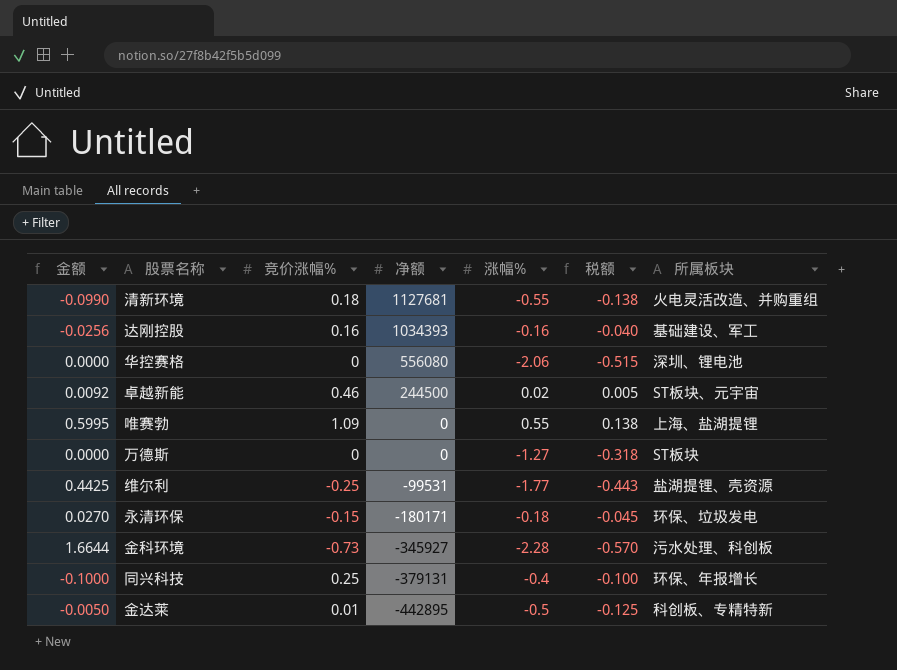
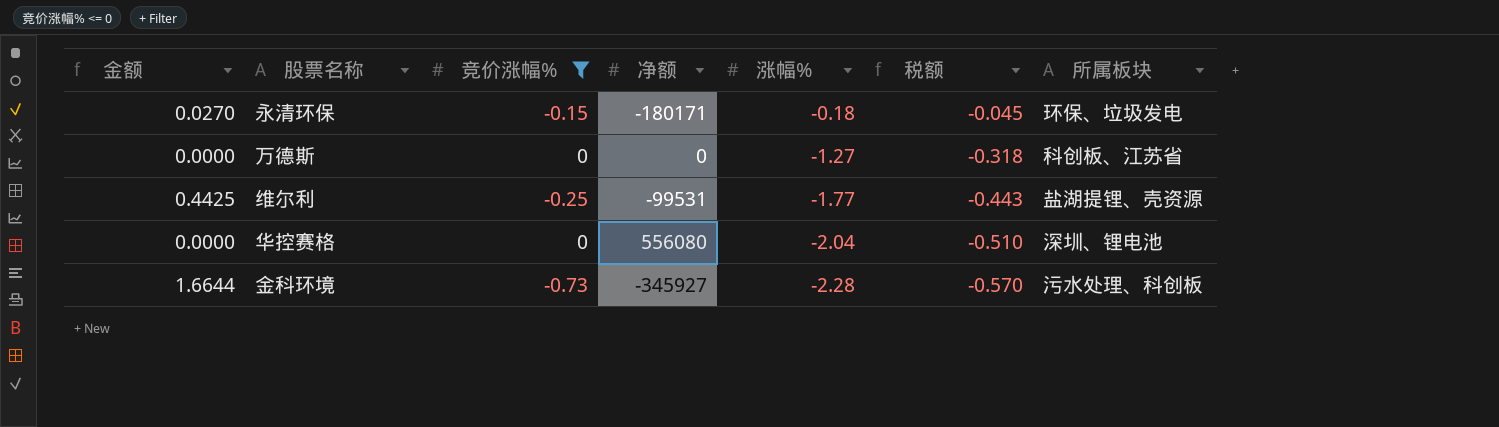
filter: none -> 竞价涨幅% <= 0
row order: 净额 descending -> 涨幅% descending
万德斯 | 所属板块: ST板块 -> 科创板、江苏省
华控赛格 | 涨幅%: -2.06 -> -2.04
华控赛格 | 税额: -0.515 -> -0.510

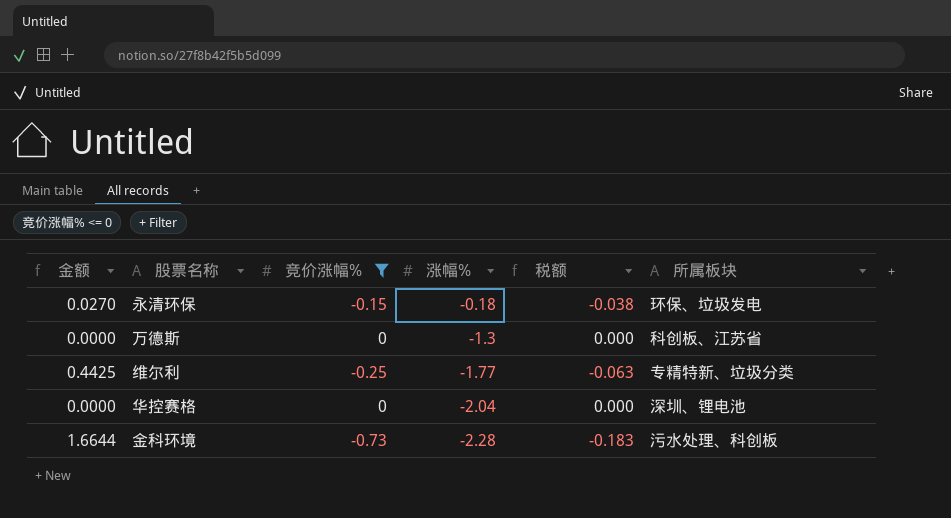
column 净额 | position: 4 -> none
column 税额 | formula: [涨幅%] * 0.25 -> [竞价涨幅%] * 0.25
万德斯 | 涨幅%: -1.27 -> -1.3
维尔利 | 所属板块: 盐湖提锂、壳资源 -> 专精特新、垃圾分类

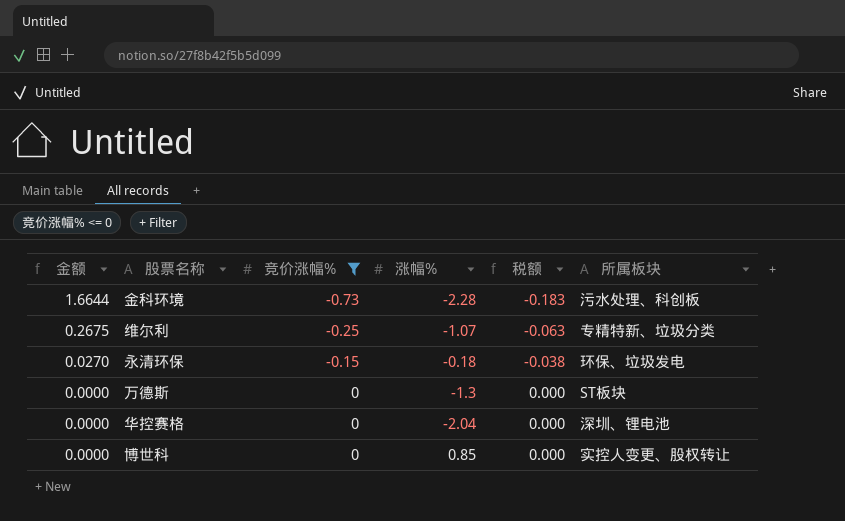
row order: 涨幅% descending -> 金额 descending
维尔利 | 金额: 0.4425 -> 0.2675
维尔利 | 涨幅%: -1.77 -> -1.07
万德斯 | 所属板块: 科创板、江苏省 -> ST板块
row 博世科: none -> 0.0000 | 0 | 0.85 | 0.000 | 实控人变更、股权转让

